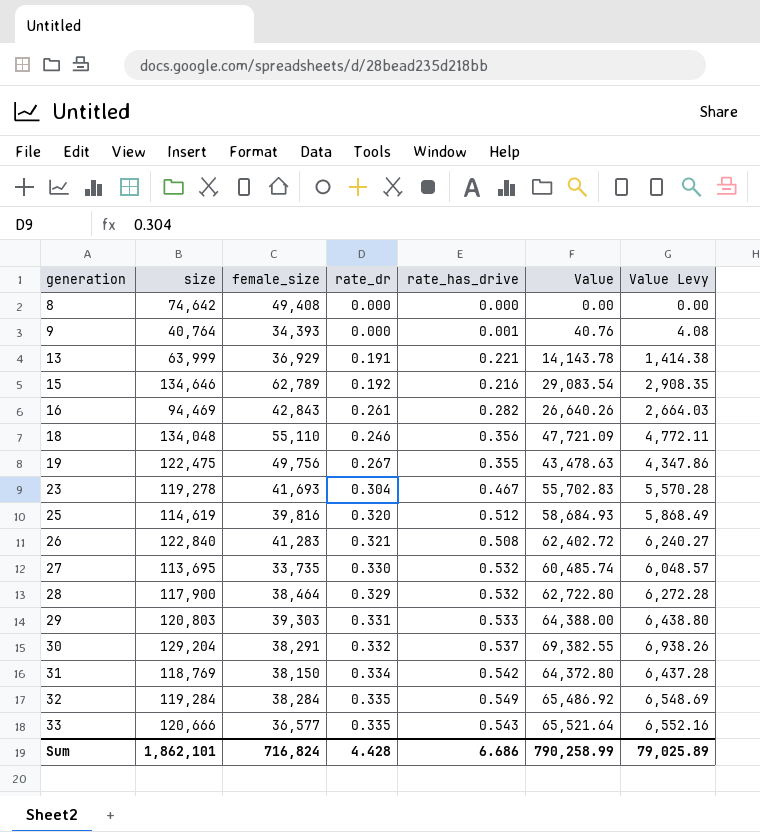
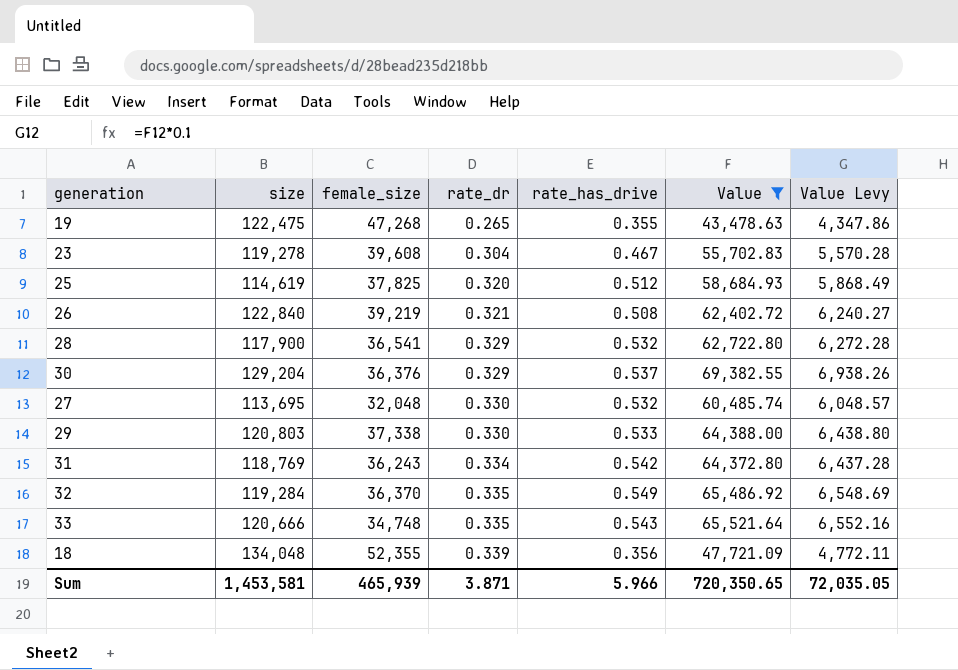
filter: none -> Value >= 43,478.63
row order: generation ascending -> rate_dr ascending
19 | female_size: 49,756 -> 47,268
19 | rate_dr: 0.267 -> 0.265
23 | female_size: 41,693 -> 39,608
25 | female_size: 39,816 -> 37,825
26 | female_size: 41,283 -> 39,219
28 | female_size: 38,464 -> 36,541
30 | female_size: 38,291 -> 36,376
30 | rate_dr: 0.332 -> 0.329
27 | female_size: 33,735 -> 32,048
29 | female_size: 39,303 -> 37,338
29 | rate_dr: 0.331 -> 0.330
31 | female_size: 38,150 -> 36,243
32 | female_size: 38,284 -> 36,370
33 | female_size: 36,577 -> 34,748
18 | female_size: 55,110 -> 52,355
18 | rate_dr: 0.246 -> 0.339
Sum | size: 1,862,101 -> 1,453,581
Sum | female_size: 716,824 -> 465,939
Sum | rate_dr: 4.428 -> 3.871
Sum | rate_has_drive: 6.686 -> 5.966
Sum | Value: 790,258.99 -> 720,350.65
Sum | Value Levy: 79,025.89 -> 72,035.05

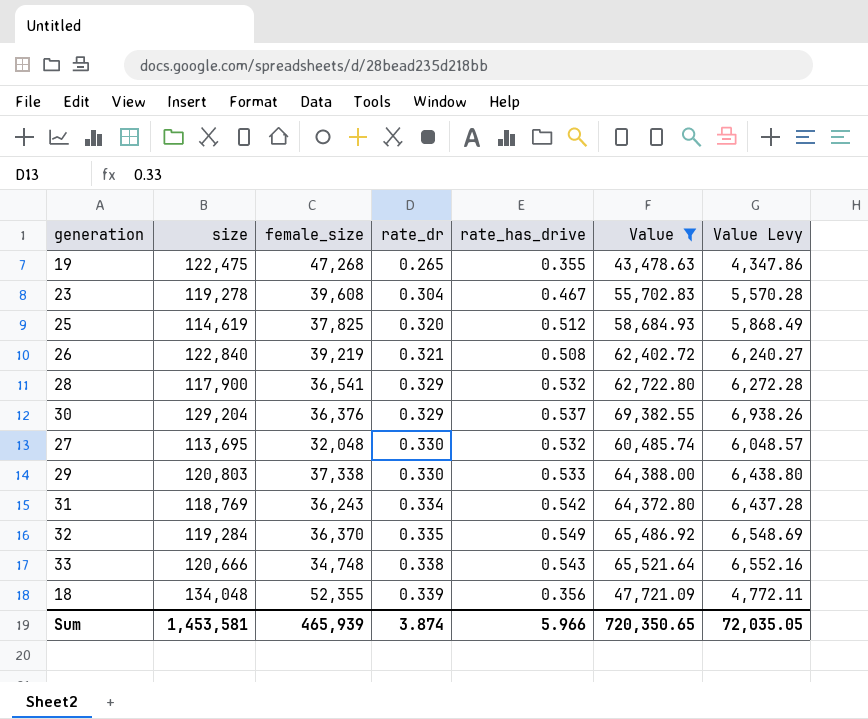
33 | rate_dr: 0.335 -> 0.338
Sum | rate_dr: 3.871 -> 3.874

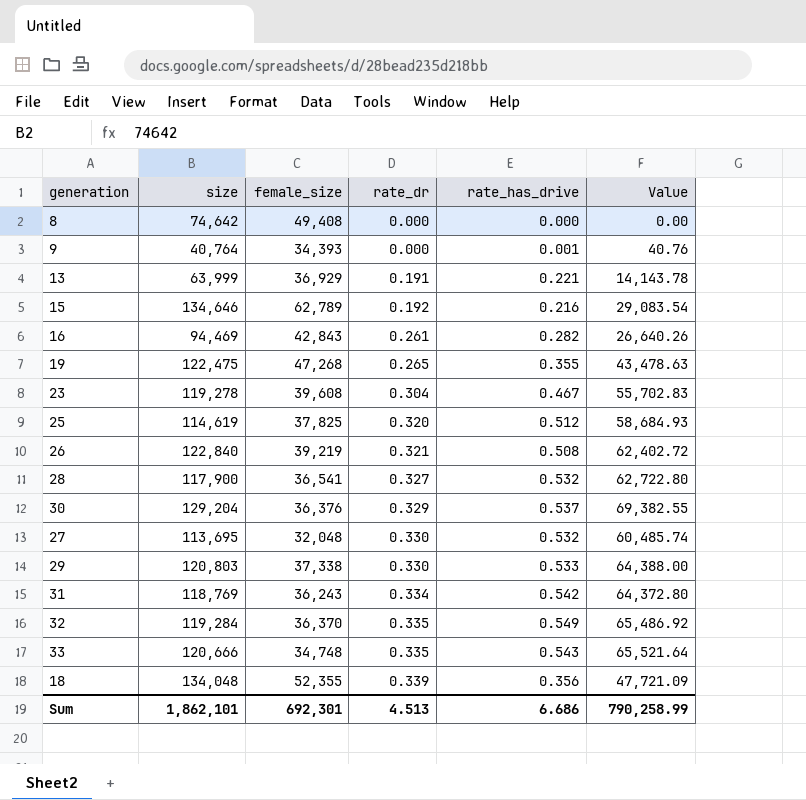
filter: Value >= 43,478.63 -> none
column Value Levy | formula: [Value] * 0.1 -> none
28 | rate_dr: 0.329 -> 0.327
33 | rate_dr: 0.338 -> 0.335
Sum | size: 1,453,581 -> 1,862,101
Sum | female_size: 465,939 -> 692,301
Sum | rate_dr: 3.874 -> 4.513
Sum | rate_has_drive: 5.966 -> 6.686
Sum | Value: 720,350.65 -> 790,258.99

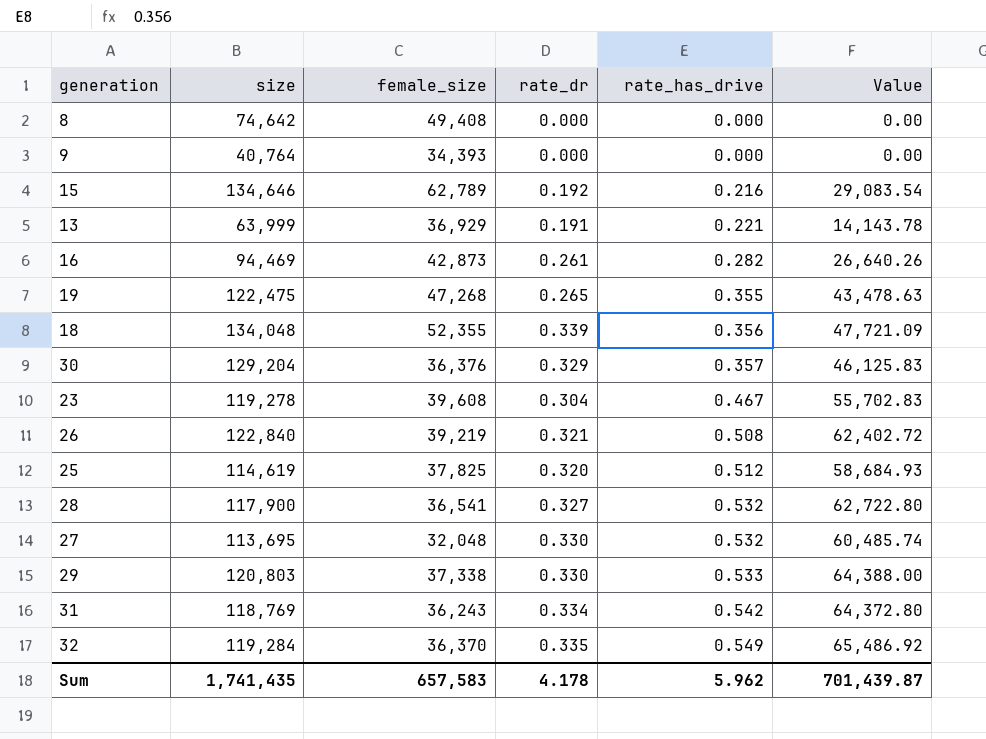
row order: rate_dr ascending -> rate_has_drive ascending
row 33: 120,666 | 34,748 | 0.335 | 0.543 | 65,521.64 -> none
9 | rate_has_drive: 0.001 -> 0.000
9 | Value: 40.76 -> 0.00
16 | female_size: 42,843 -> 42,873
30 | rate_has_drive: 0.537 -> 0.357
30 | Value: 69,382.55 -> 46,125.83
Sum | size: 1,862,101 -> 1,741,435
Sum | female_size: 692,301 -> 657,583
Sum | rate_dr: 4.513 -> 4.178
Sum | rate_has_drive: 6.686 -> 5.962
Sum | Value: 790,258.99 -> 701,439.87

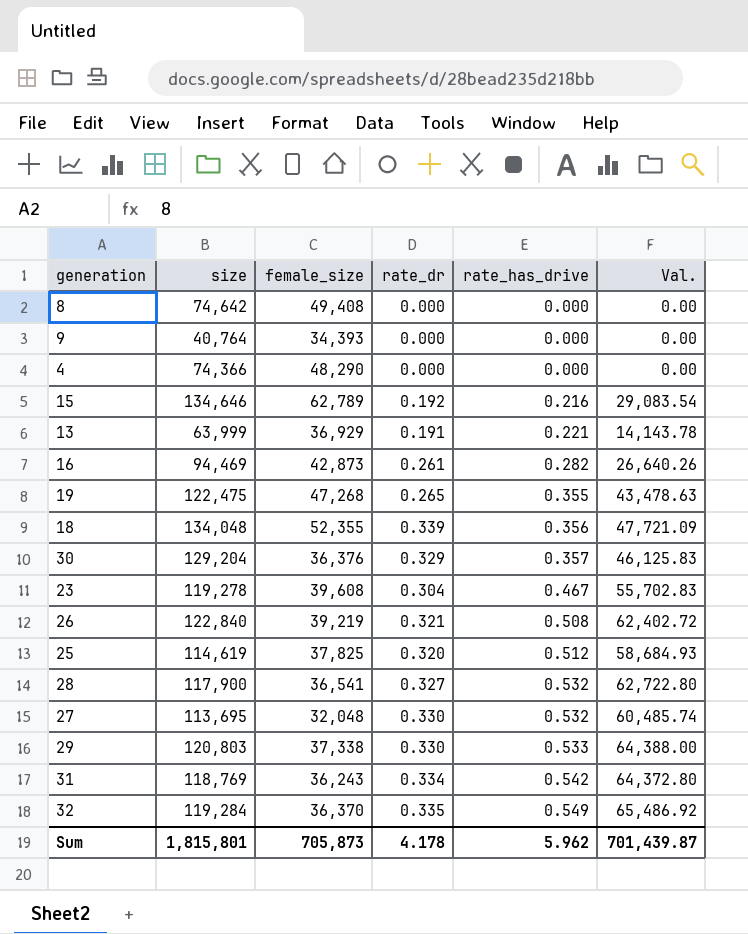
column name: Value -> Val.
row 4: none -> 74,366 | 48,290 | 0.000 | 0.000 | 0.00
Sum | size: 1,741,435 -> 1,815,801
Sum | female_size: 657,583 -> 705,873

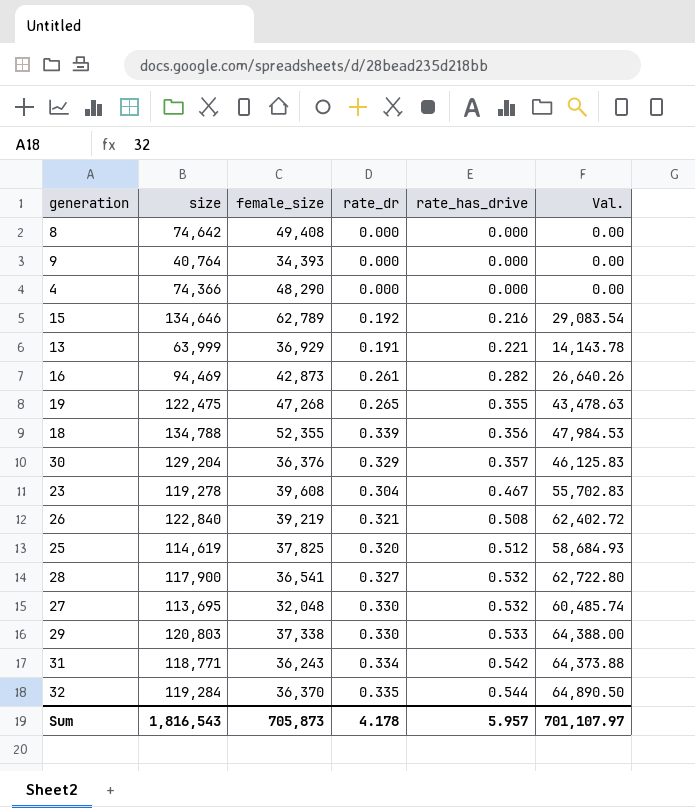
18 | size: 134,048 -> 134,788
18 | Val.: 47,721.09 -> 47,984.53
31 | size: 118,769 -> 118,771
31 | Val.: 64,372.80 -> 64,373.88
32 | rate_has_drive: 0.549 -> 0.544
32 | Val.: 65,486.92 -> 64,890.50
Sum | size: 1,815,801 -> 1,816,543
Sum | rate_has_drive: 5.962 -> 5.957
Sum | Val.: 701,439.87 -> 701,107.97

